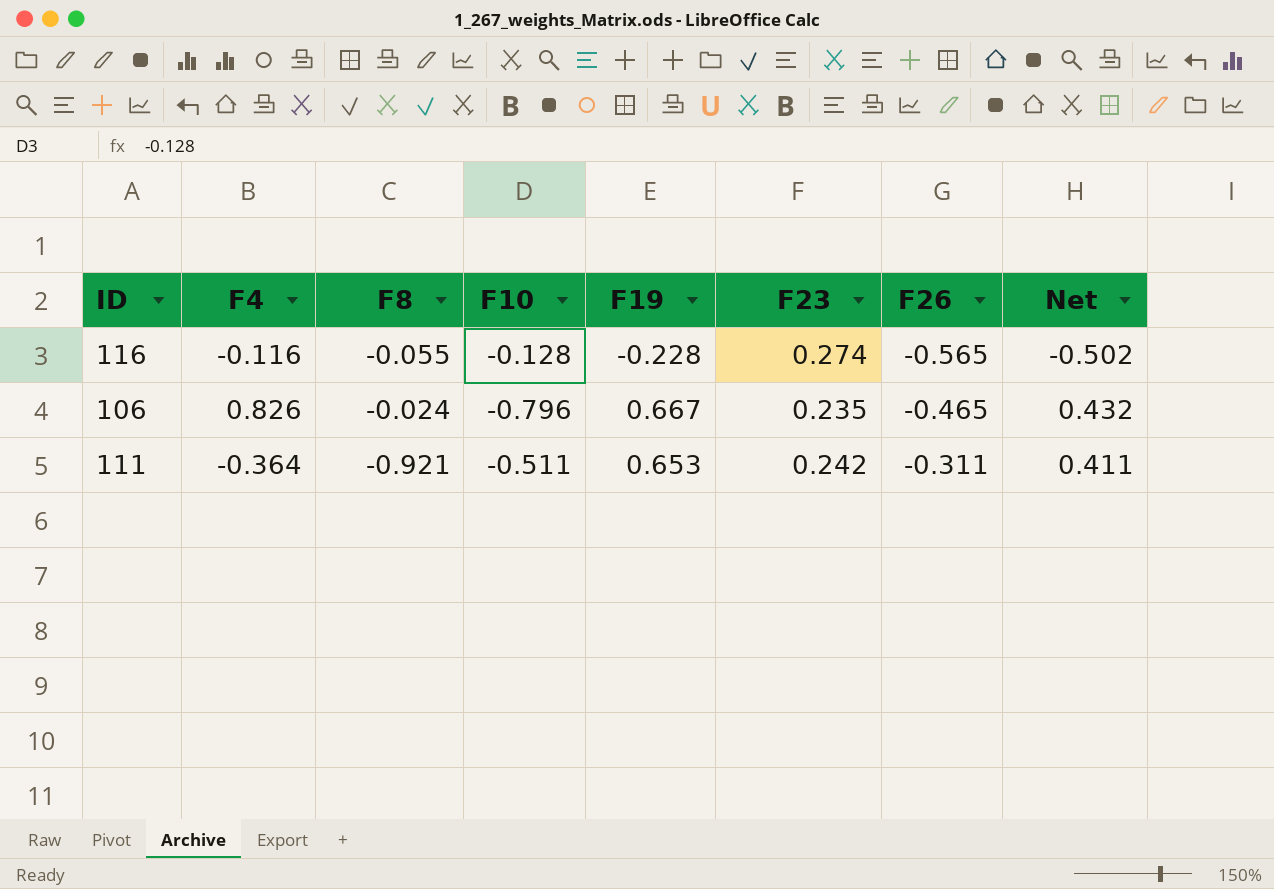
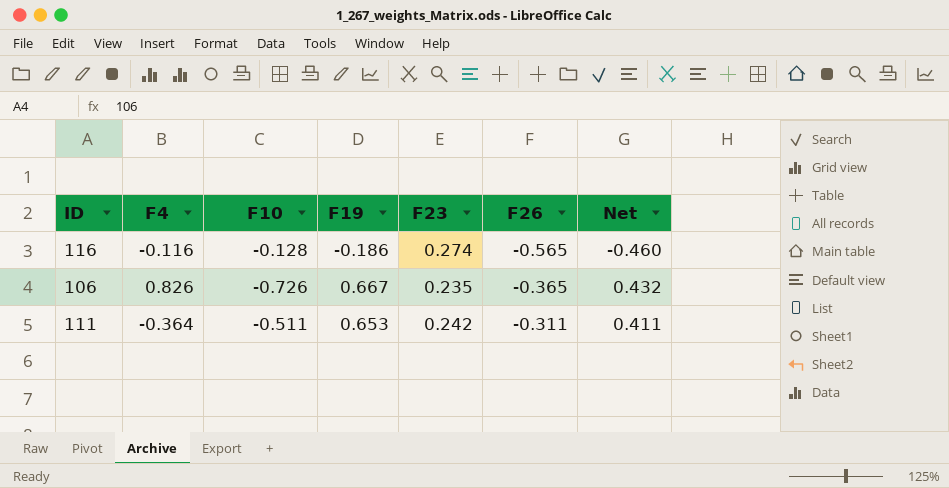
column F8 | position: 3 -> none
116 | F19: -0.228 -> -0.186
116 | Net: -0.502 -> -0.460
106 | F10: -0.796 -> -0.726
106 | F26: -0.465 -> -0.365

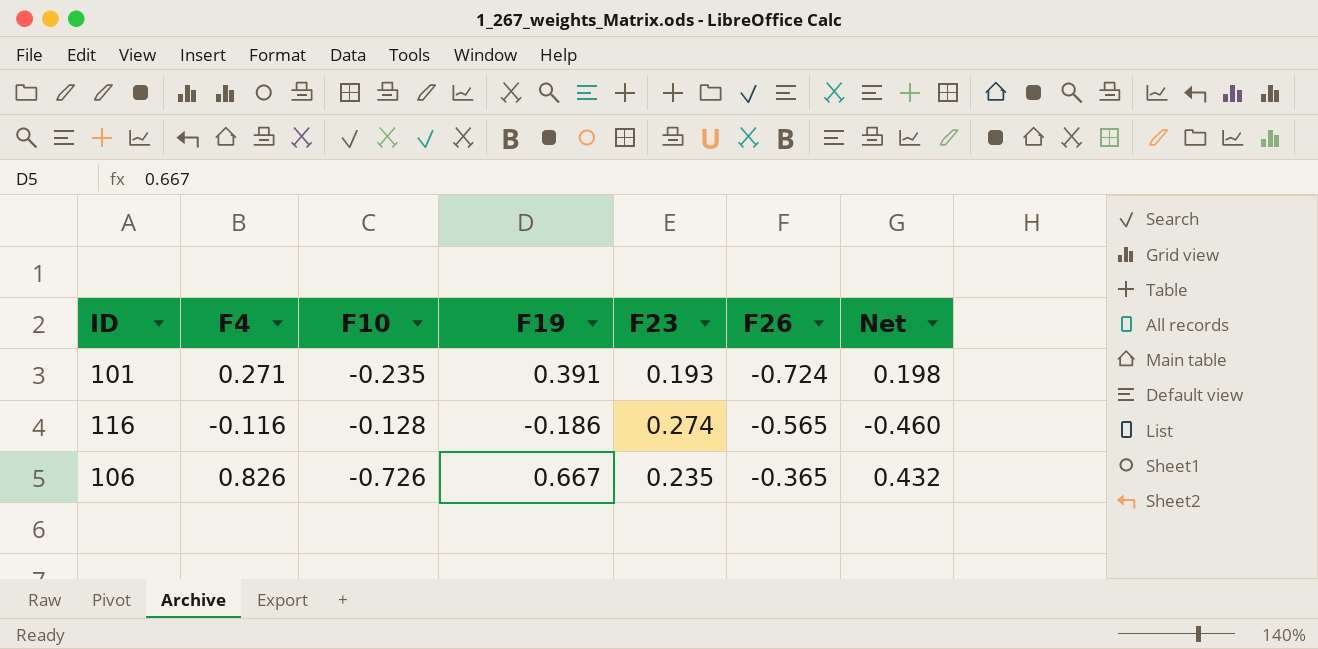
row 111: -0.364 | -0.511 | 0.653 | 0.242 | -0.311 | 0.411 -> none
row 101: none -> 0.271 | -0.235 | 0.391 | 0.193 | -0.724 | 0.198

